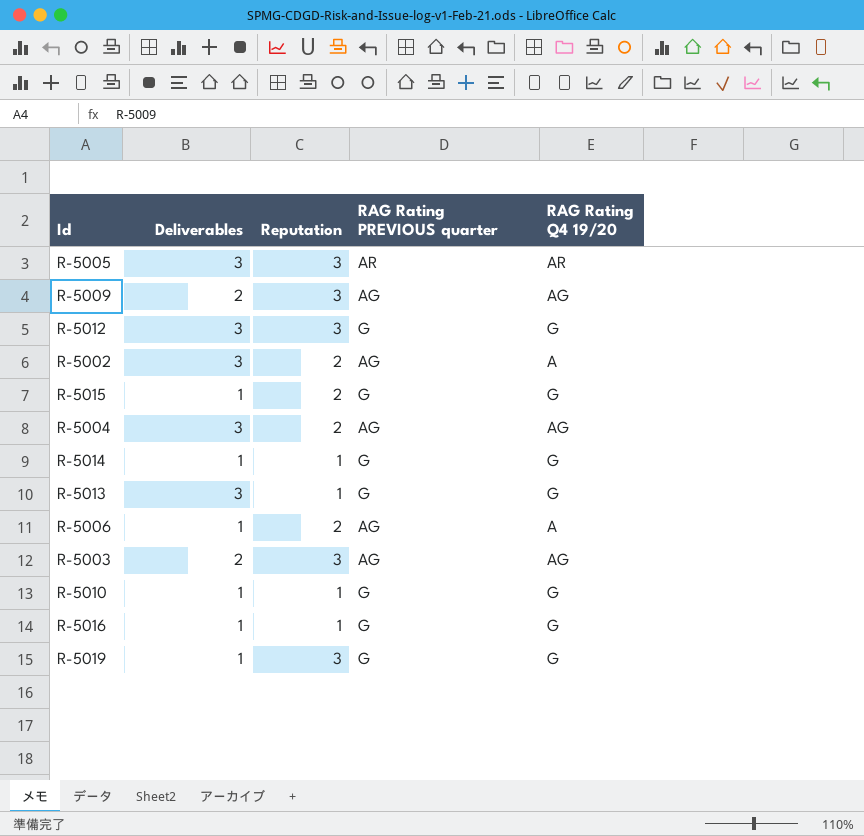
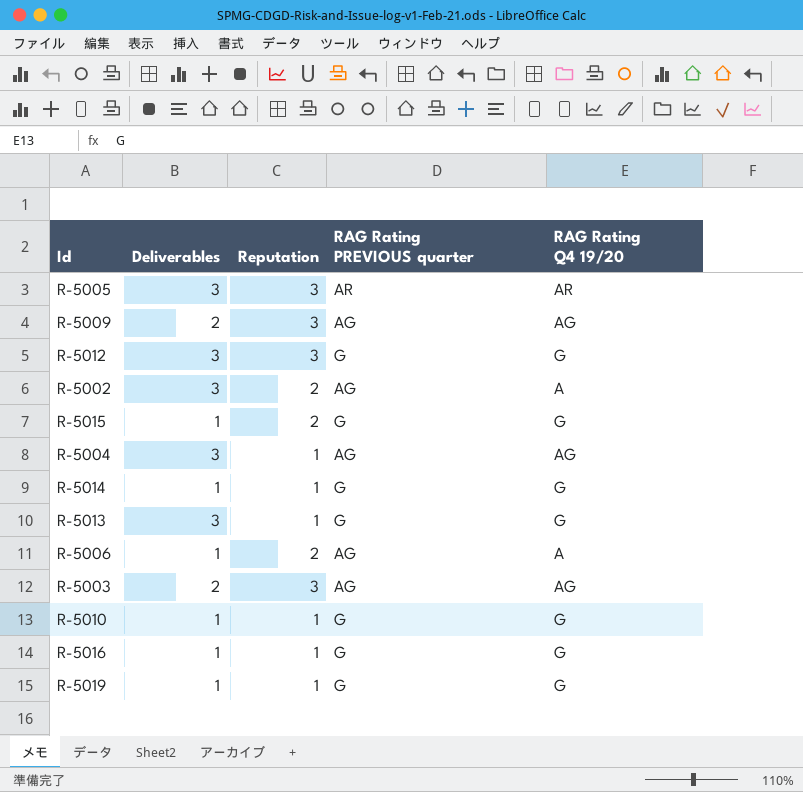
R-5004 | Reputation: 2 -> 1
R-5019 | Reputation: 3 -> 1

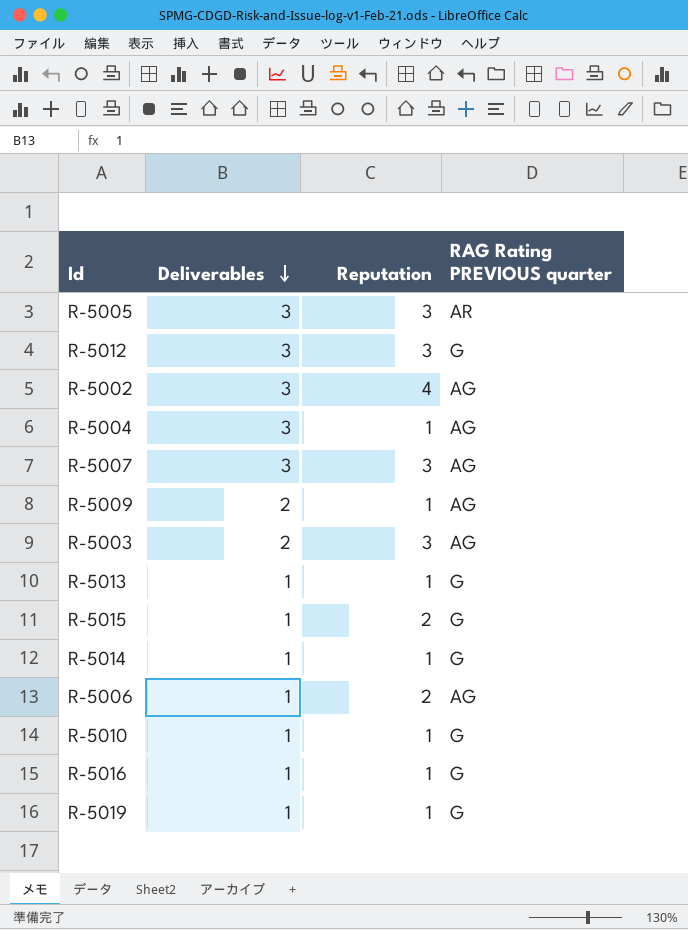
row order: none -> Deliverables descending
column RAG Rating Q4 19/20 | position: 5 -> none
R-5002 | Reputation: 2 -> 4
row R-5007: none -> 3 | 3 | AG
R-5009 | Reputation: 3 -> 1
R-5013 | Deliverables: 3 -> 1

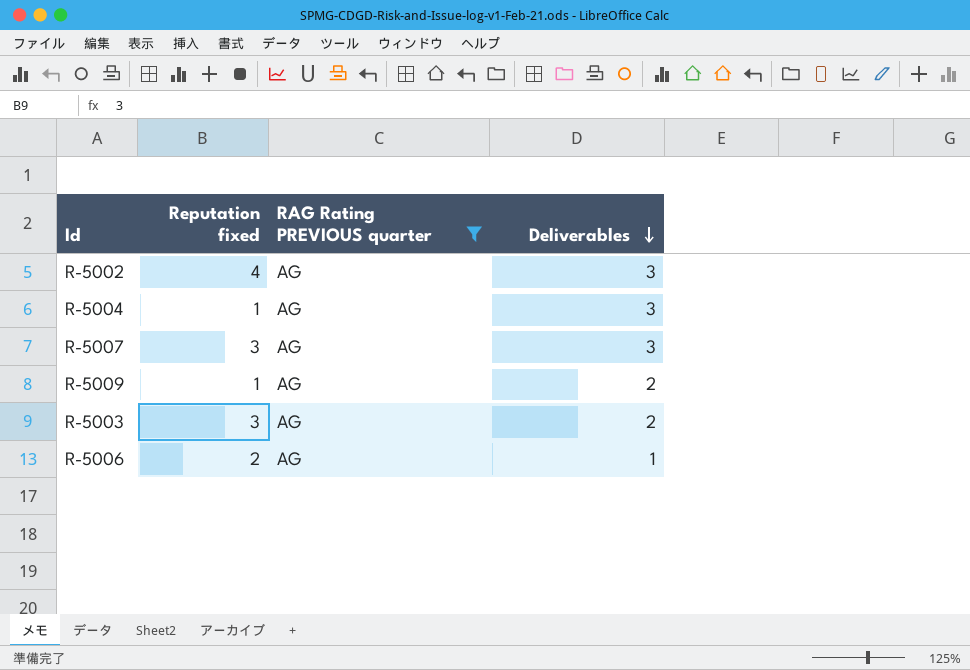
filter: none -> RAG Rating PREVIOUS quarter = AG
column name: Reputation -> Reputation fixed
column Deliverables | position: 2 -> 4

